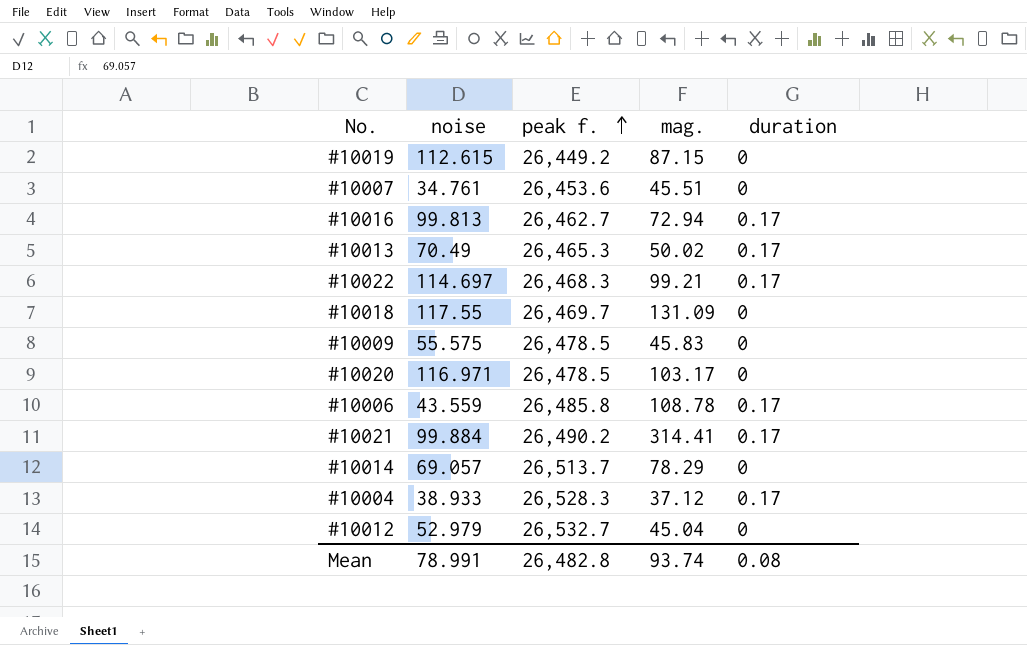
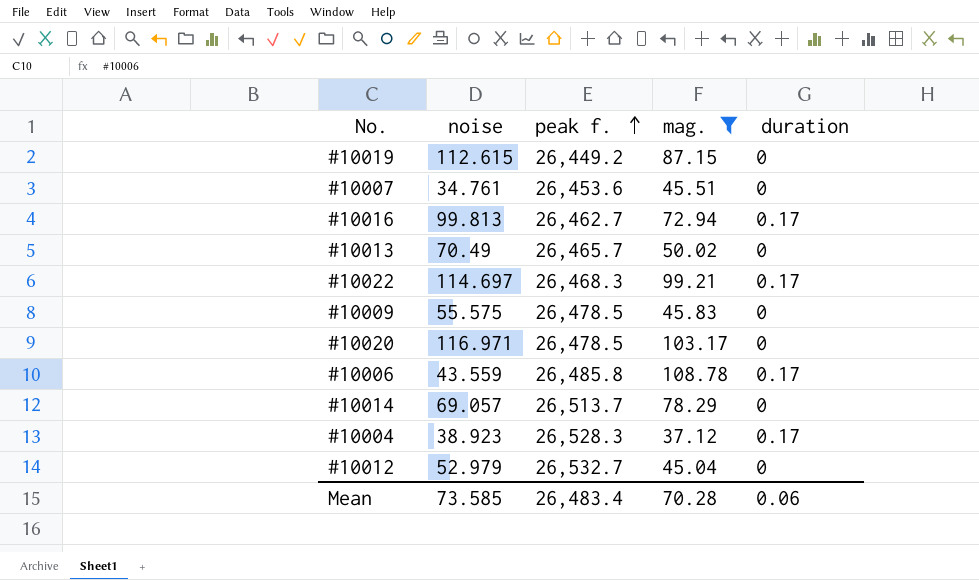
filter: none -> mag. <= 108.78
#10013 | peak f.: 26,465.3 -> 26,465.7
#10013 | duration: 0.17 -> 0
#10004 | noise: 38.933 -> 38.923
Mean | noise: 78.991 -> 73.585
Mean | peak f.: 26,482.8 -> 26,483.4
Mean | mag.: 93.74 -> 70.28
Mean | duration: 0.08 -> 0.06

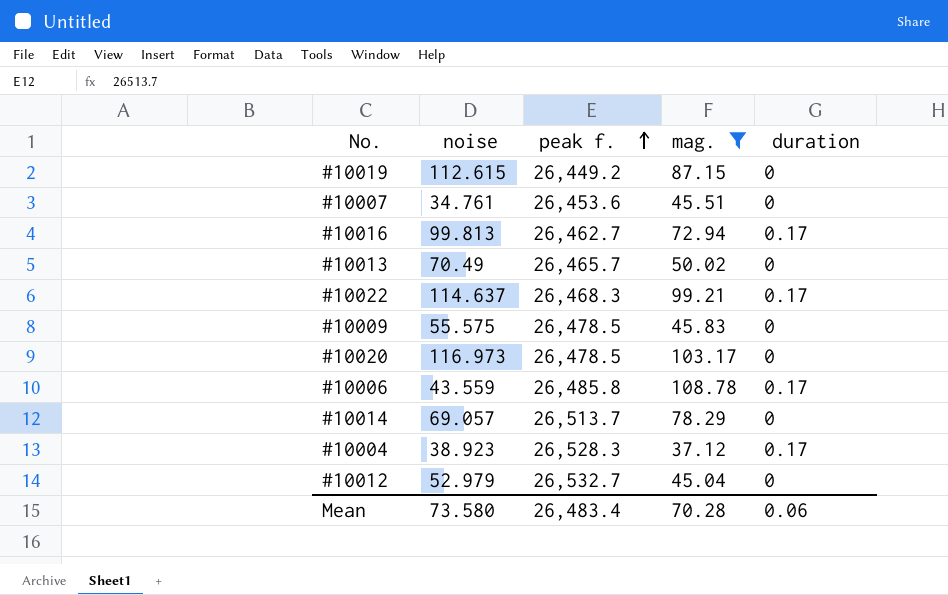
#10022 | noise: 114.697 -> 114.637
#10020 | noise: 116.971 -> 116.973
Mean | noise: 73.585 -> 73.580

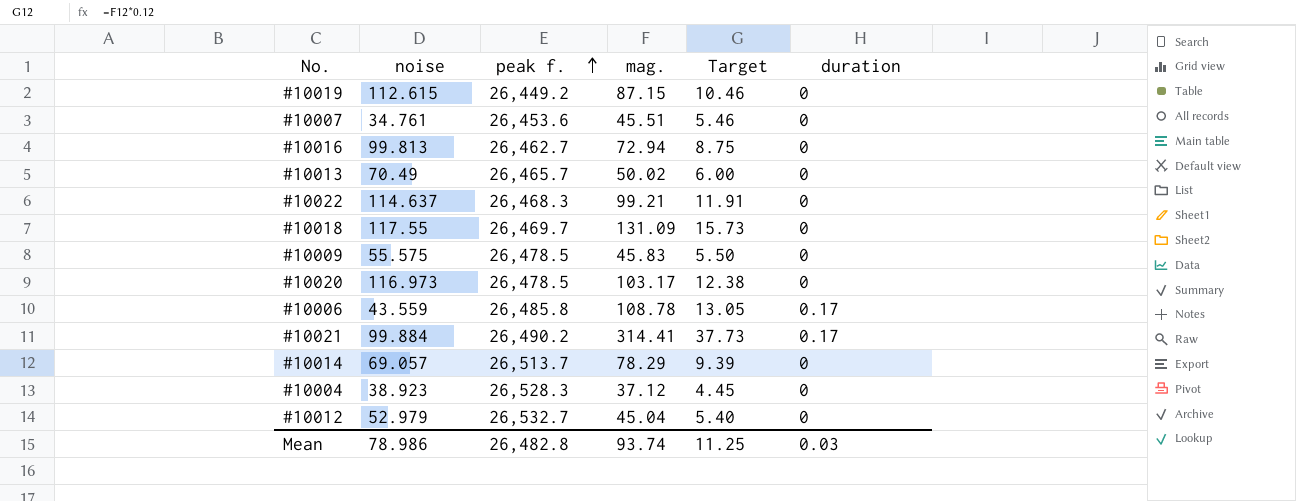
filter: mag. <= 108.78 -> none
column Target | formula: none -> [mag.] * 0.12
#10016 | duration: 0.17 -> 0
#10022 | duration: 0.17 -> 0
#10004 | duration: 0.17 -> 0
Mean | noise: 73.580 -> 78.986
Mean | peak f.: 26,483.4 -> 26,482.8
Mean | mag.: 70.28 -> 93.74
Mean | duration: 0.06 -> 0.03

